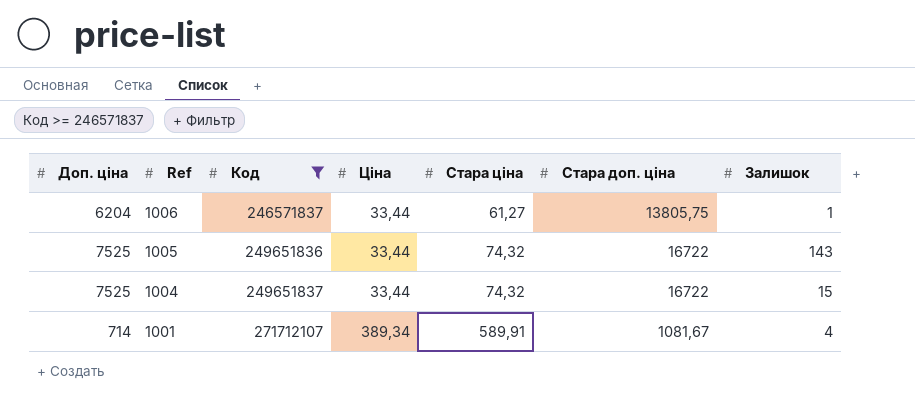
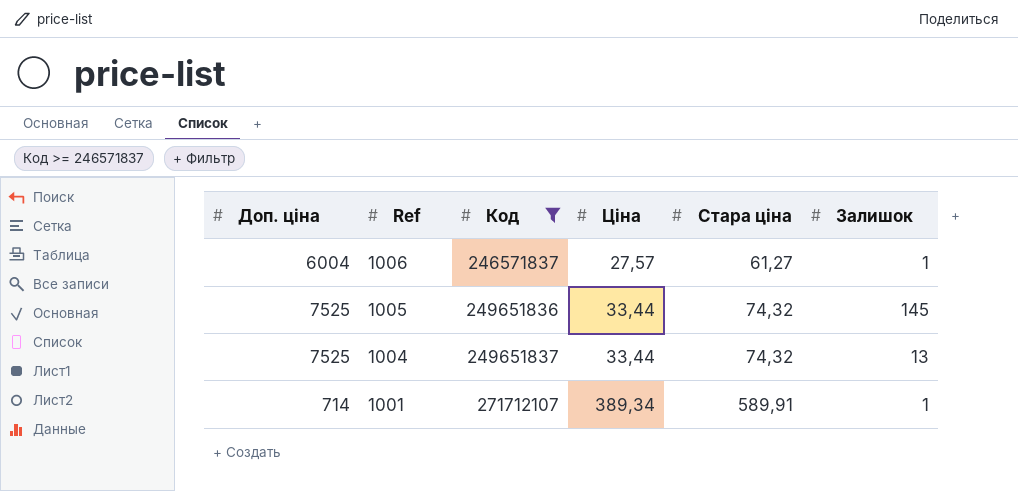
column Стара доп. ціна | position: 6 -> none
1006 | Доп. ціна: 6204 -> 6004
1006 | Ціна: 33,44 -> 27,57
1005 | Залишок: 143 -> 145
1004 | Залишок: 15 -> 13
1001 | Залишок: 4 -> 1

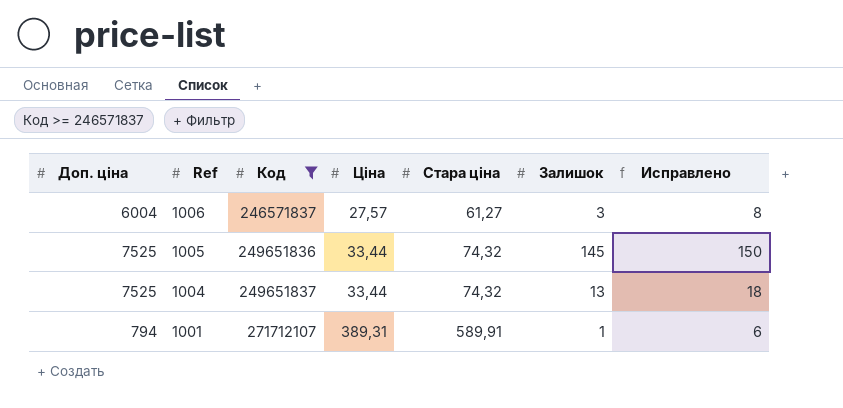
column Исправлено | formula: none -> [Залишок] + 5
1006 | Залишок: 1 -> 3
1001 | Доп. ціна: 714 -> 794
1001 | Ціна: 389,34 -> 389,31

